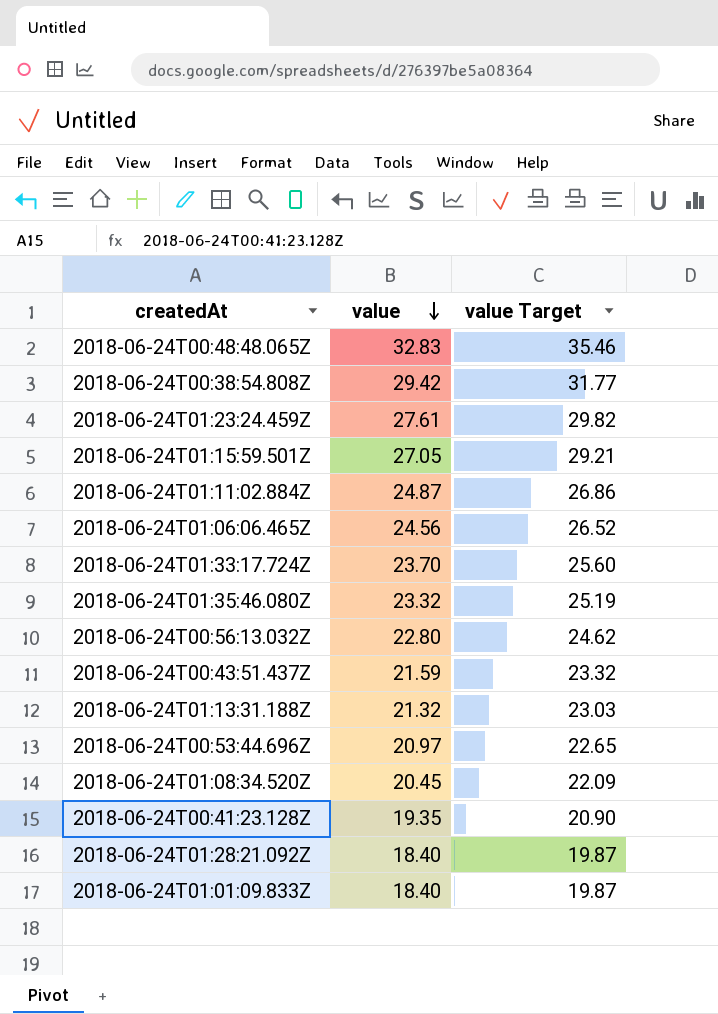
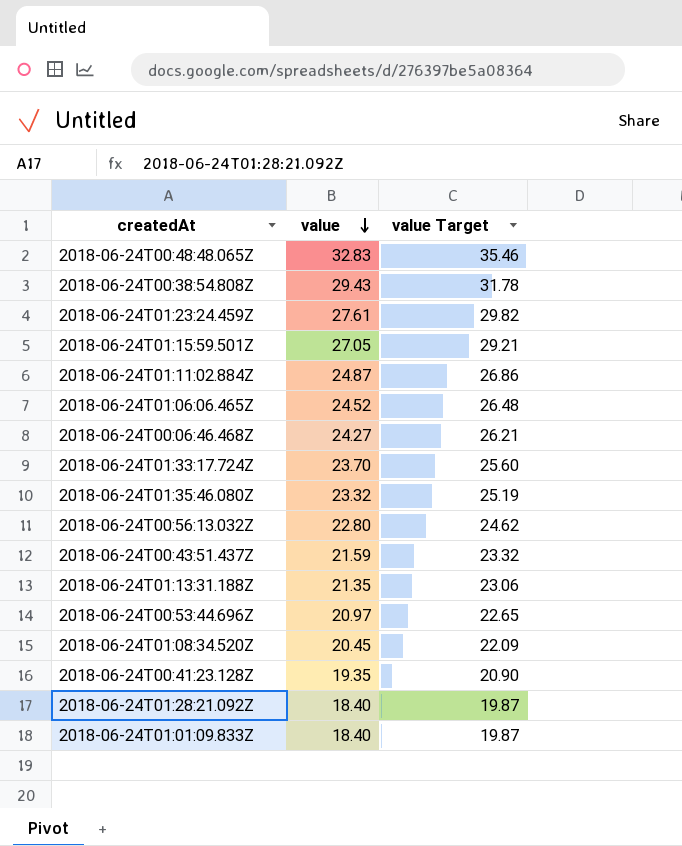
2018-06-24T00:38:54.808Z | value: 29.42 -> 29.43
2018-06-24T00:38:54.808Z | value Target: 31.77 -> 31.78
2018-06-24T01:06:06.465Z | value: 24.56 -> 24.52
2018-06-24T01:06:06.465Z | value Target: 26.52 -> 26.48
row 2018-06-24T00:06:46.468Z: none -> 24.27 | 26.21
2018-06-24T01:13:31.188Z | value: 21.32 -> 21.35
2018-06-24T01:13:31.188Z | value Target: 23.03 -> 23.06

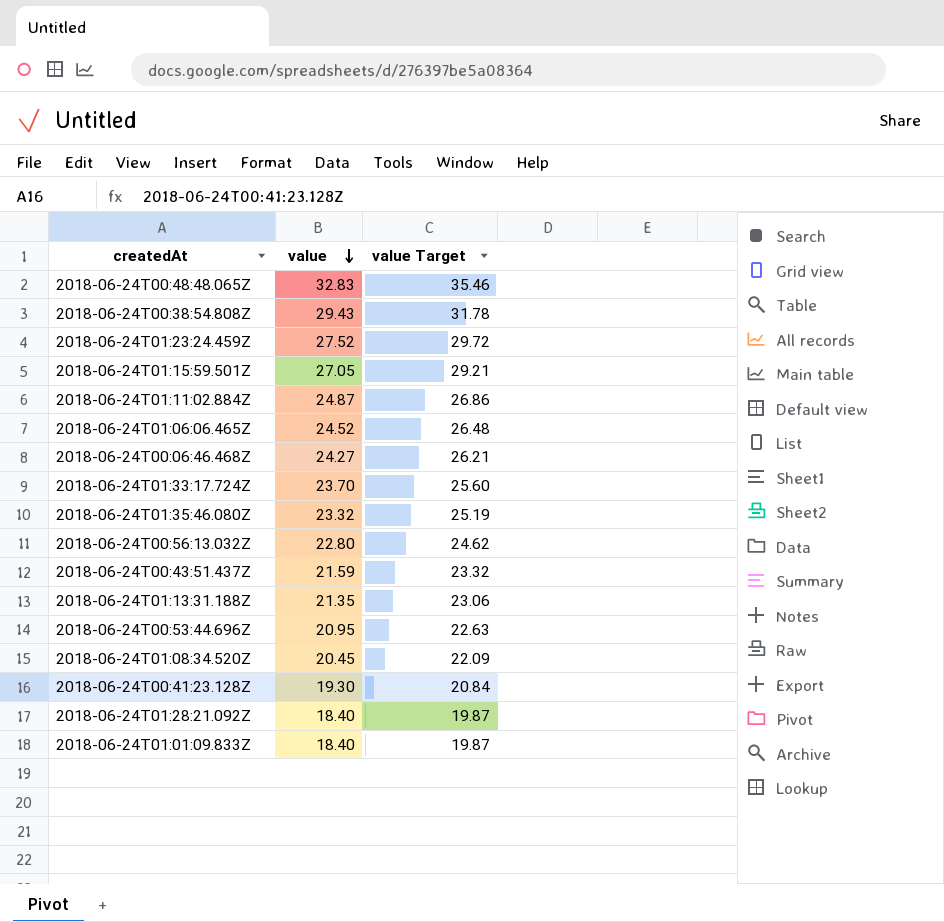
2018-06-24T01:23:24.459Z | value: 27.61 -> 27.52
2018-06-24T01:23:24.459Z | value Target: 29.82 -> 29.72
2018-06-24T00:53:44.696Z | value: 20.97 -> 20.95
2018-06-24T00:53:44.696Z | value Target: 22.65 -> 22.63
2018-06-24T00:41:23.128Z | value: 19.35 -> 19.30
2018-06-24T00:41:23.128Z | value Target: 20.90 -> 20.84

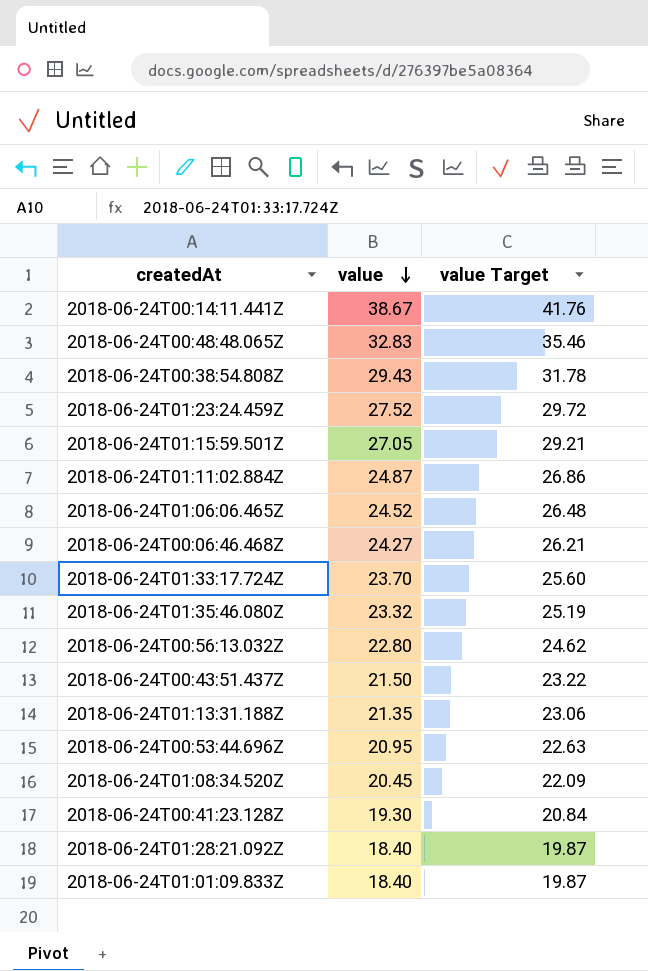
row 2018-06-24T00:14:11.441Z: none -> 38.67 | 41.76
2018-06-24T00:43:51.437Z | value: 21.59 -> 21.50
2018-06-24T00:43:51.437Z | value Target: 23.32 -> 23.22

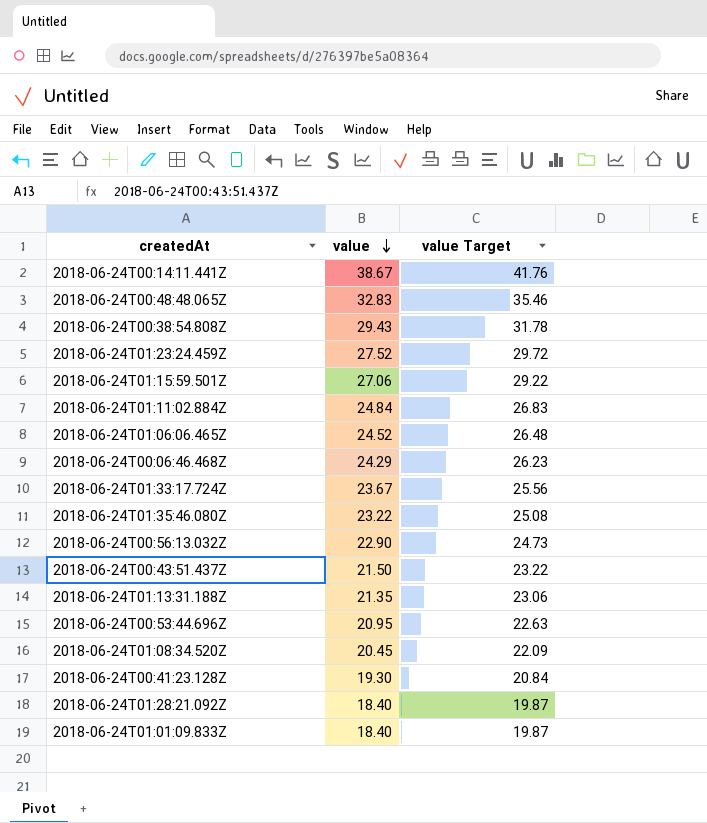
2018-06-24T01:15:59.501Z | value: 27.05 -> 27.06
2018-06-24T01:15:59.501Z | value Target: 29.21 -> 29.22
2018-06-24T01:11:02.884Z | value: 24.87 -> 24.84
2018-06-24T01:11:02.884Z | value Target: 26.86 -> 26.83
2018-06-24T00:06:46.468Z | value: 24.27 -> 24.29
2018-06-24T00:06:46.468Z | value Target: 26.21 -> 26.23
2018-06-24T01:33:17.724Z | value: 23.70 -> 23.67
2018-06-24T01:33:17.724Z | value Target: 25.60 -> 25.56
2018-06-24T01:35:46.080Z | value: 23.32 -> 23.22
2018-06-24T01:35:46.080Z | value Target: 25.19 -> 25.08
2018-06-24T00:56:13.032Z | value: 22.80 -> 22.90
2018-06-24T00:56:13.032Z | value Target: 24.62 -> 24.73

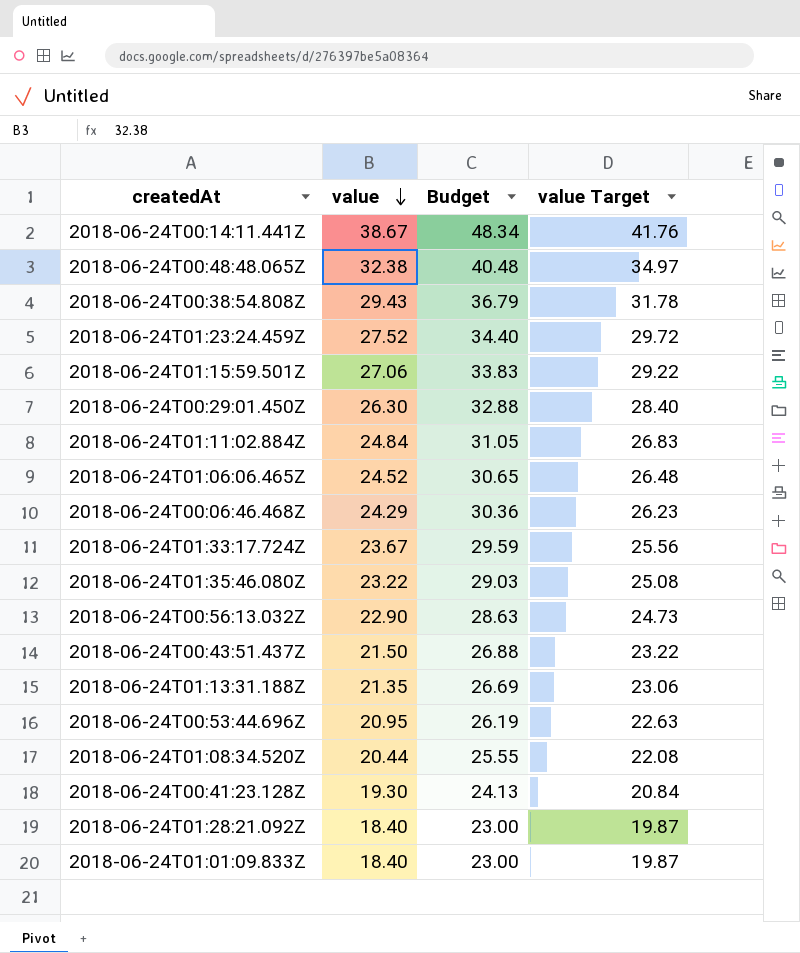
column Budget | formula: none -> [value] * 1.25
2018-06-24T00:48:48.065Z | value: 32.83 -> 32.38
2018-06-24T00:48:48.065Z | value Target: 35.46 -> 34.97
row 2018-06-24T00:29:01.450Z: none -> 26.30 | 32.88 | 28.40
2018-06-24T01:08:34.520Z | value: 20.45 -> 20.44
2018-06-24T01:08:34.520Z | value Target: 22.09 -> 22.08

